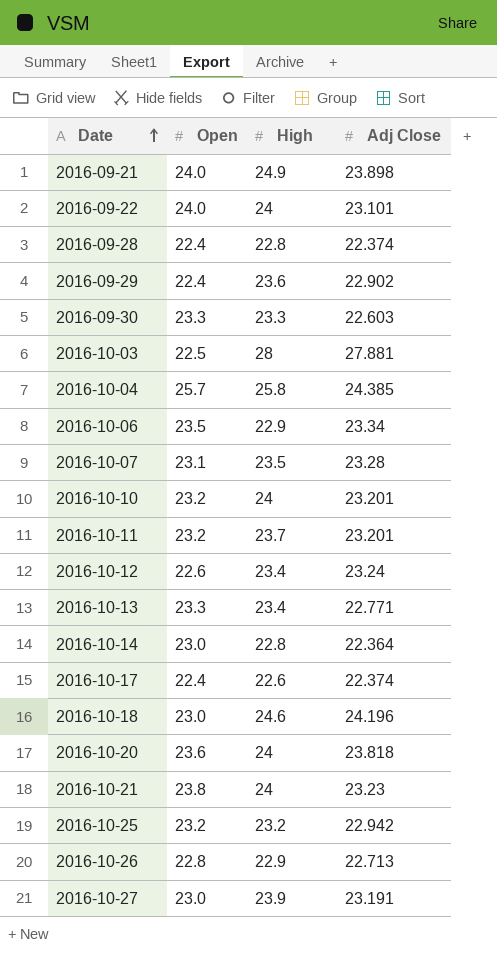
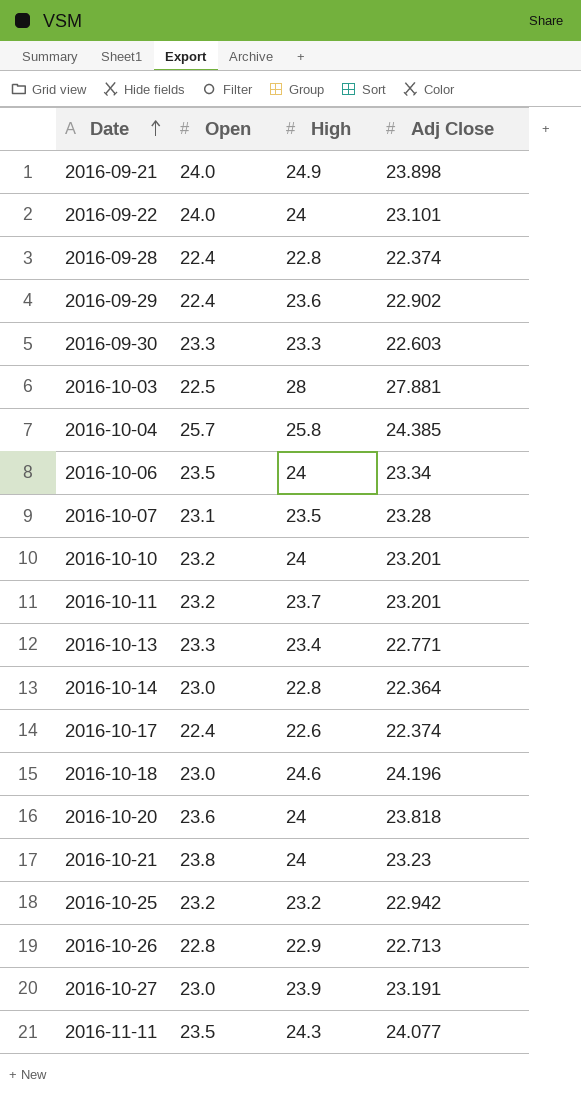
row 2016-10-12: 22.6 | 23.4 | 23.24 -> none
2016-10-06 | High: 22.9 -> 24
row 2016-11-11: none -> 23.5 | 24.3 | 24.077

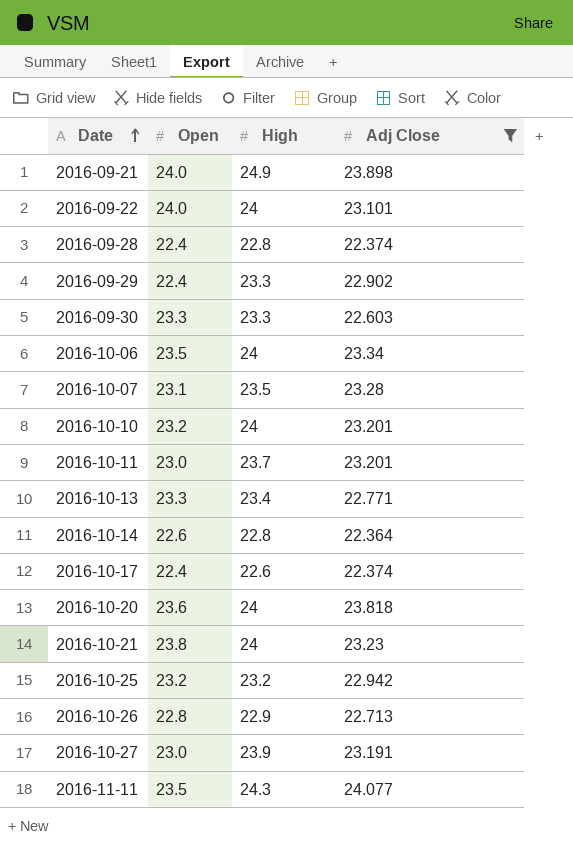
filter: none -> Adj Close <= 24.077
2016-09-29 | High: 23.6 -> 23.3
2016-10-11 | Open: 23.2 -> 23.0
2016-10-14 | Open: 23.0 -> 22.6

